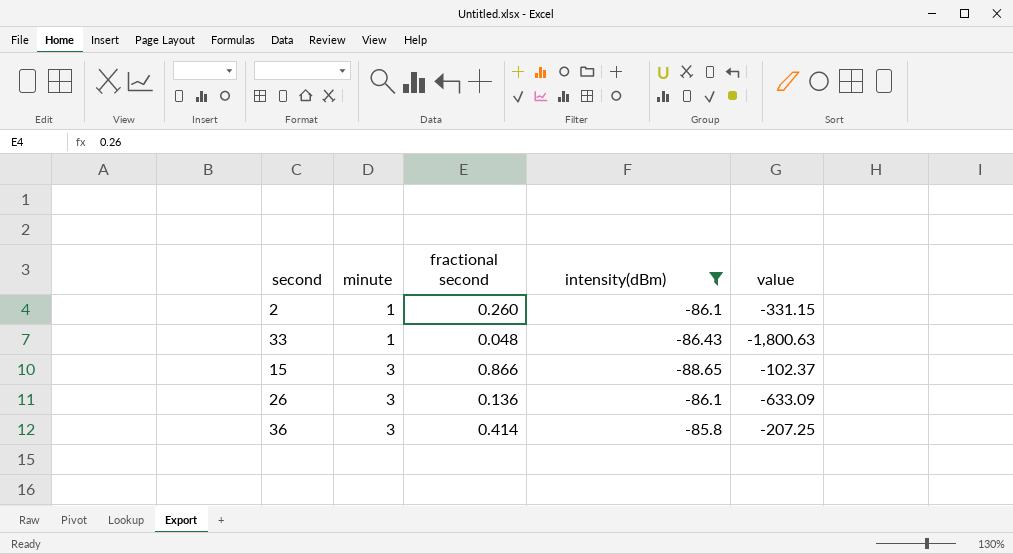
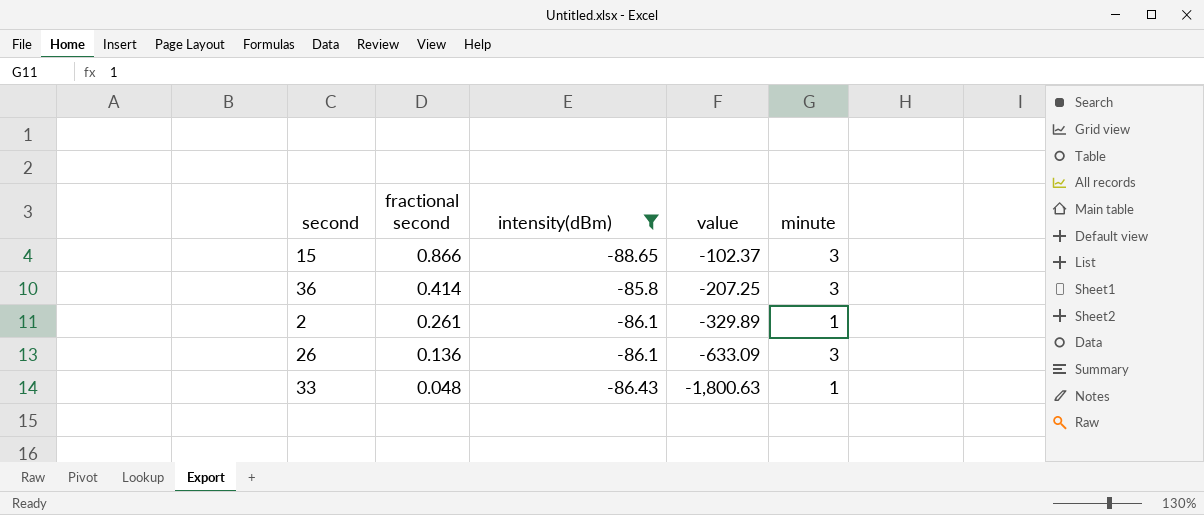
row order: minute ascending -> fractional second descending
column minute | position: 2 -> 5
2 | fractional second: 0.260 -> 0.261
2 | value: -331.15 -> -329.89

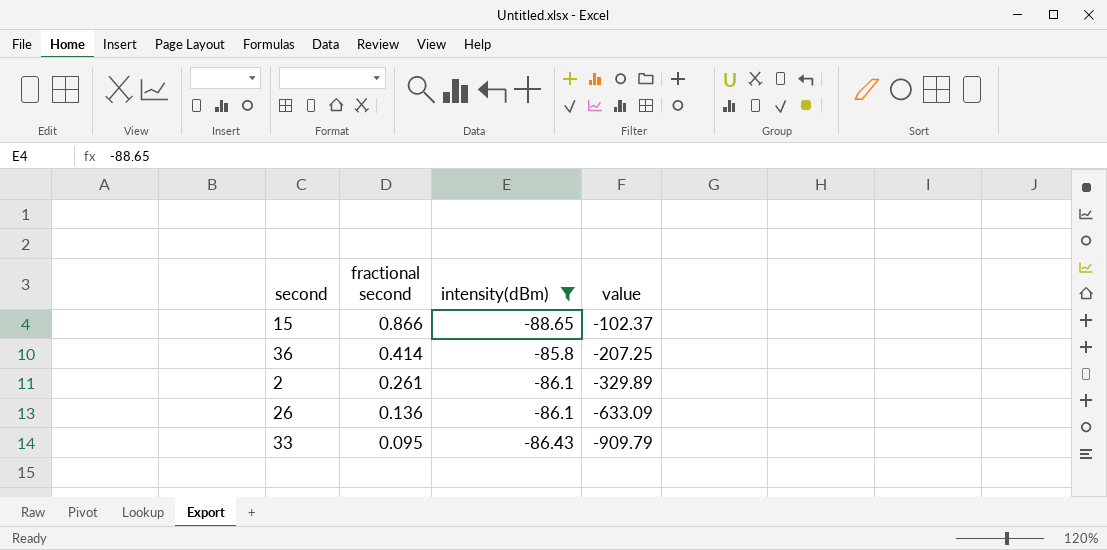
column minute | position: 5 -> none
33 | fractional second: 0.048 -> 0.095
33 | value: -1,800.63 -> -909.79

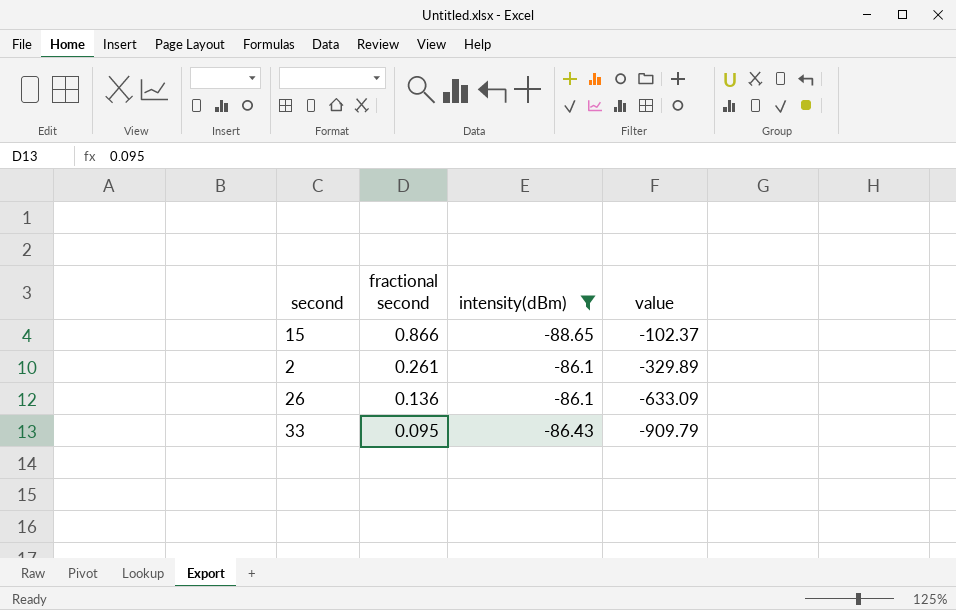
row 36: 0.414 | -85.8 | -207.25 -> none

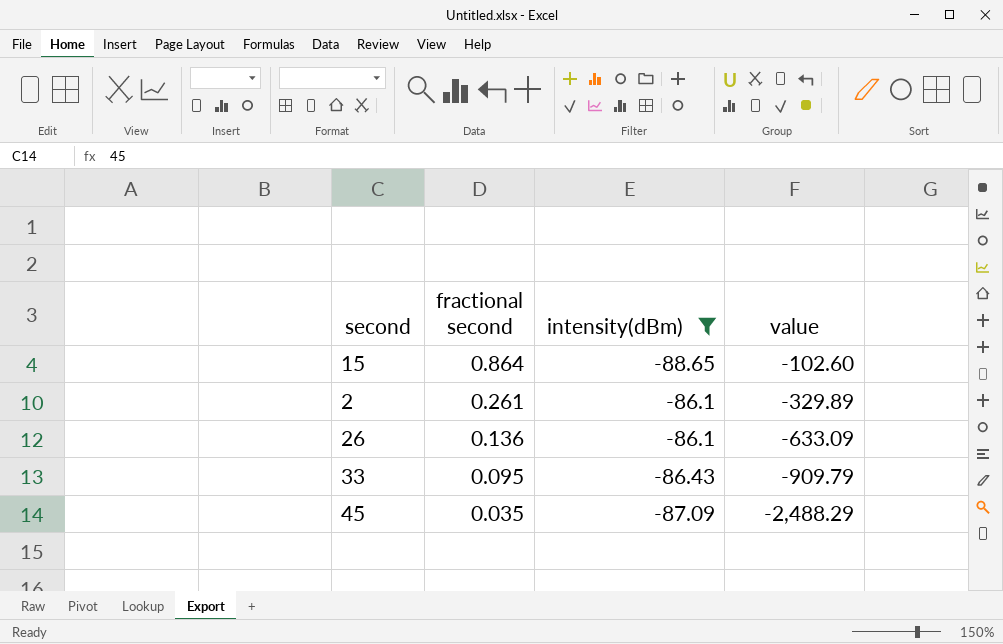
15 | fractional second: 0.866 -> 0.864
15 | value: -102.37 -> -102.60
row 45: none -> 0.035 | -87.09 | -2,488.29

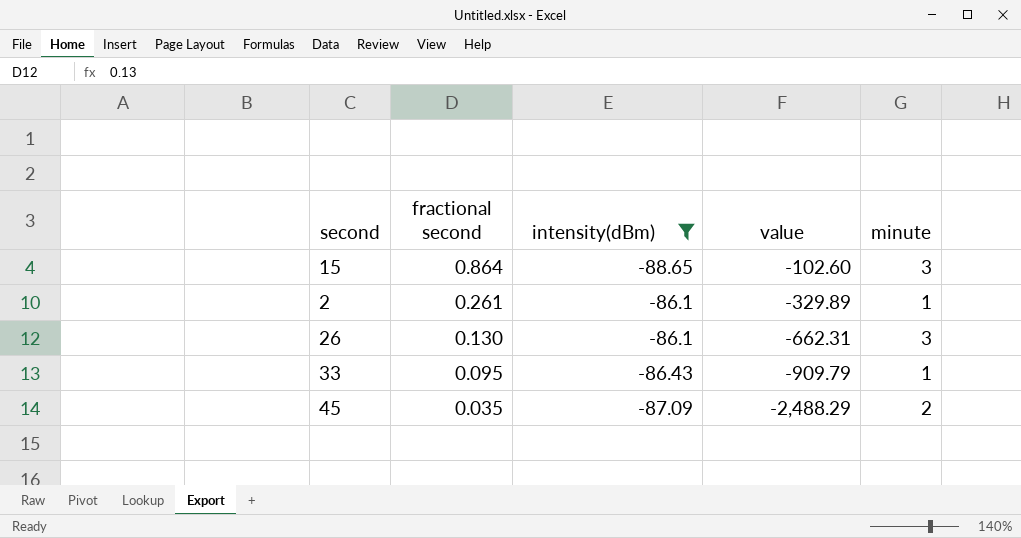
column minute | position: none -> 5
26 | fractional second: 0.136 -> 0.130
26 | value: -633.09 -> -662.31

